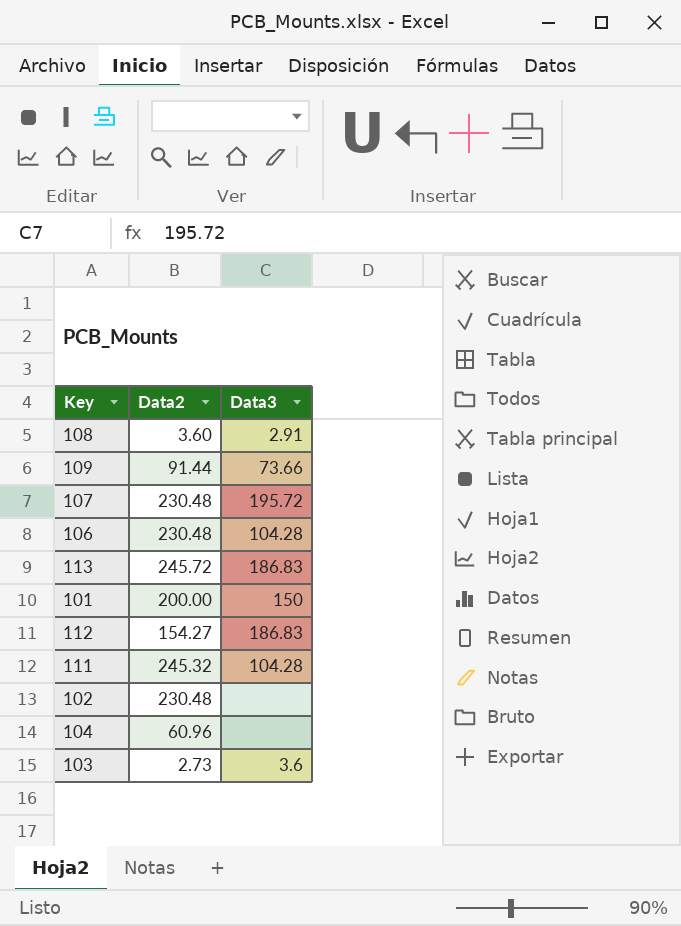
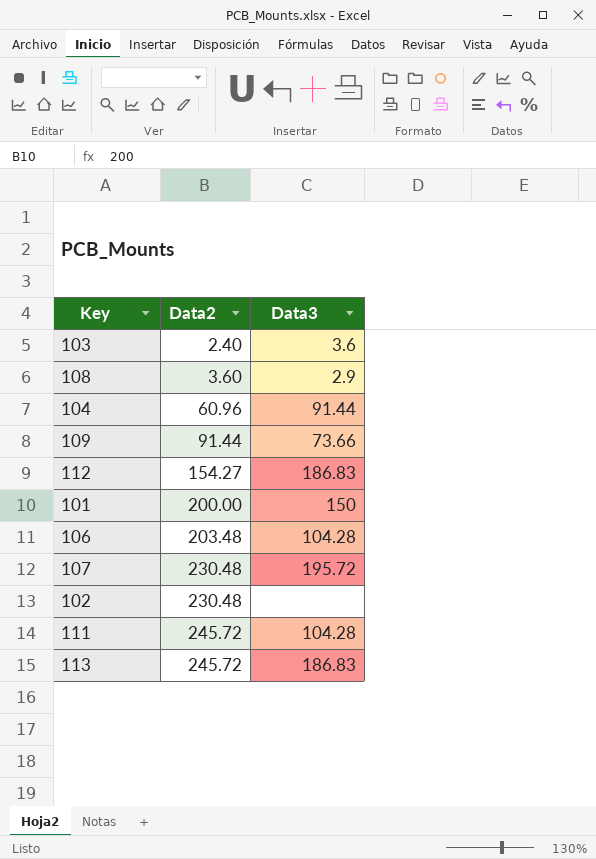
row order: none -> Data2 ascending
103 | Data2: 2.73 -> 2.40
108 | Data3: 2.91 -> 2.9
104 | Data3: none -> 91.44
106 | Data2: 230.48 -> 203.48
111 | Data2: 245.32 -> 245.72

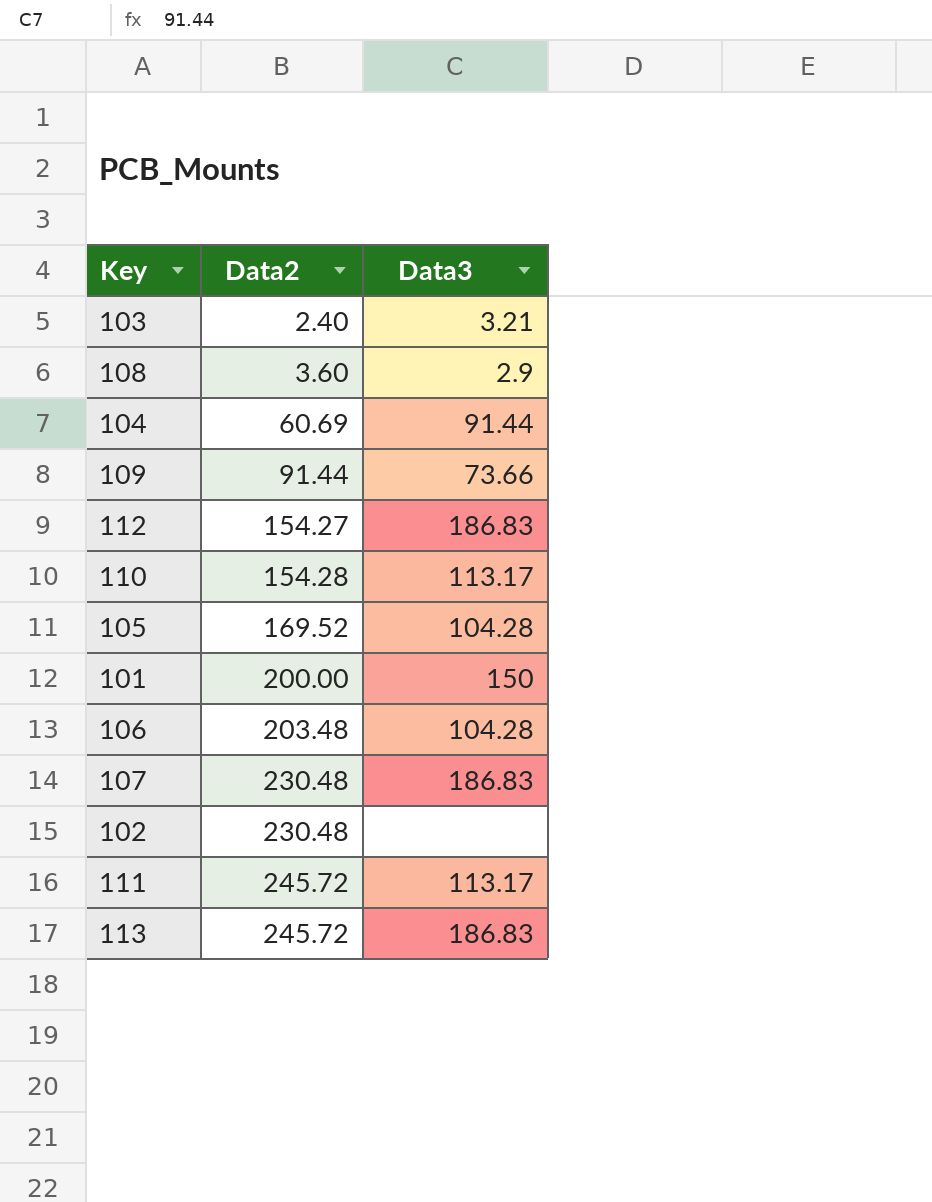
103 | Data3: 3.6 -> 3.21
104 | Data2: 60.96 -> 60.69
row 110: none -> 154.28 | 113.17
row 105: none -> 169.52 | 104.28
107 | Data3: 195.72 -> 186.83
111 | Data3: 104.28 -> 113.17

